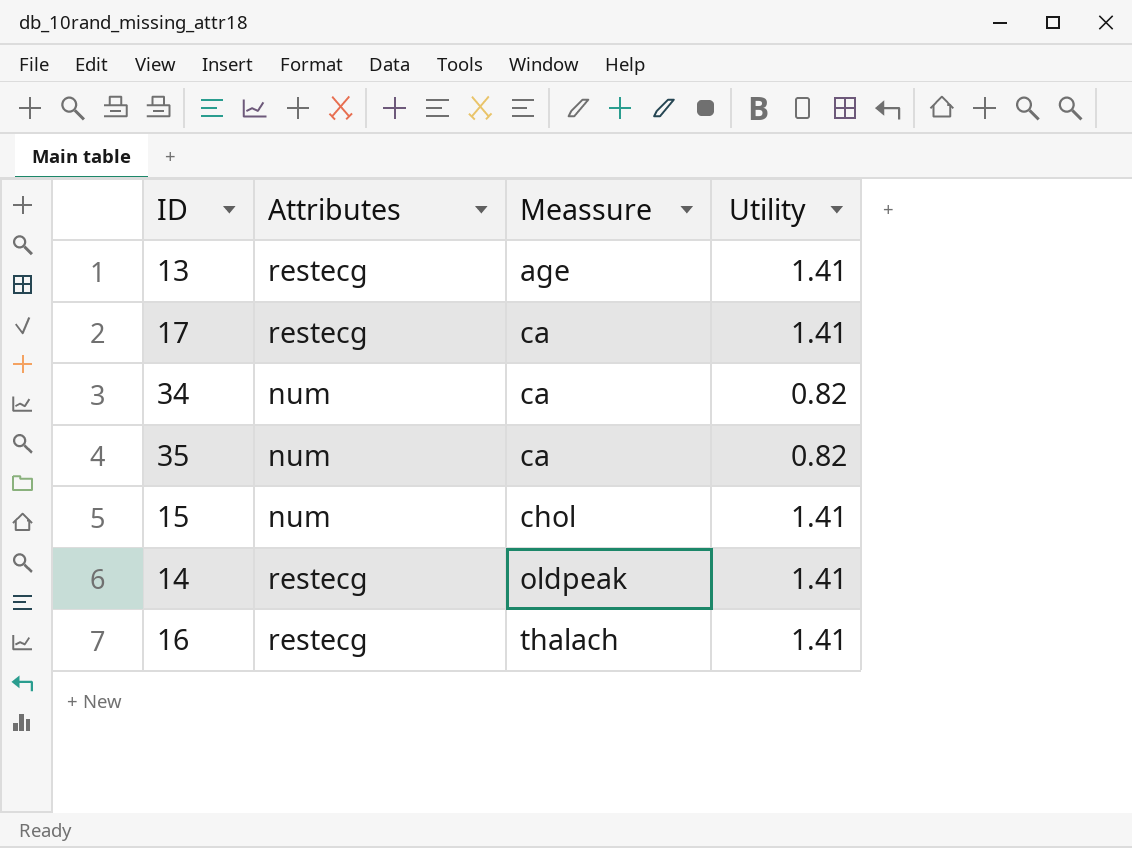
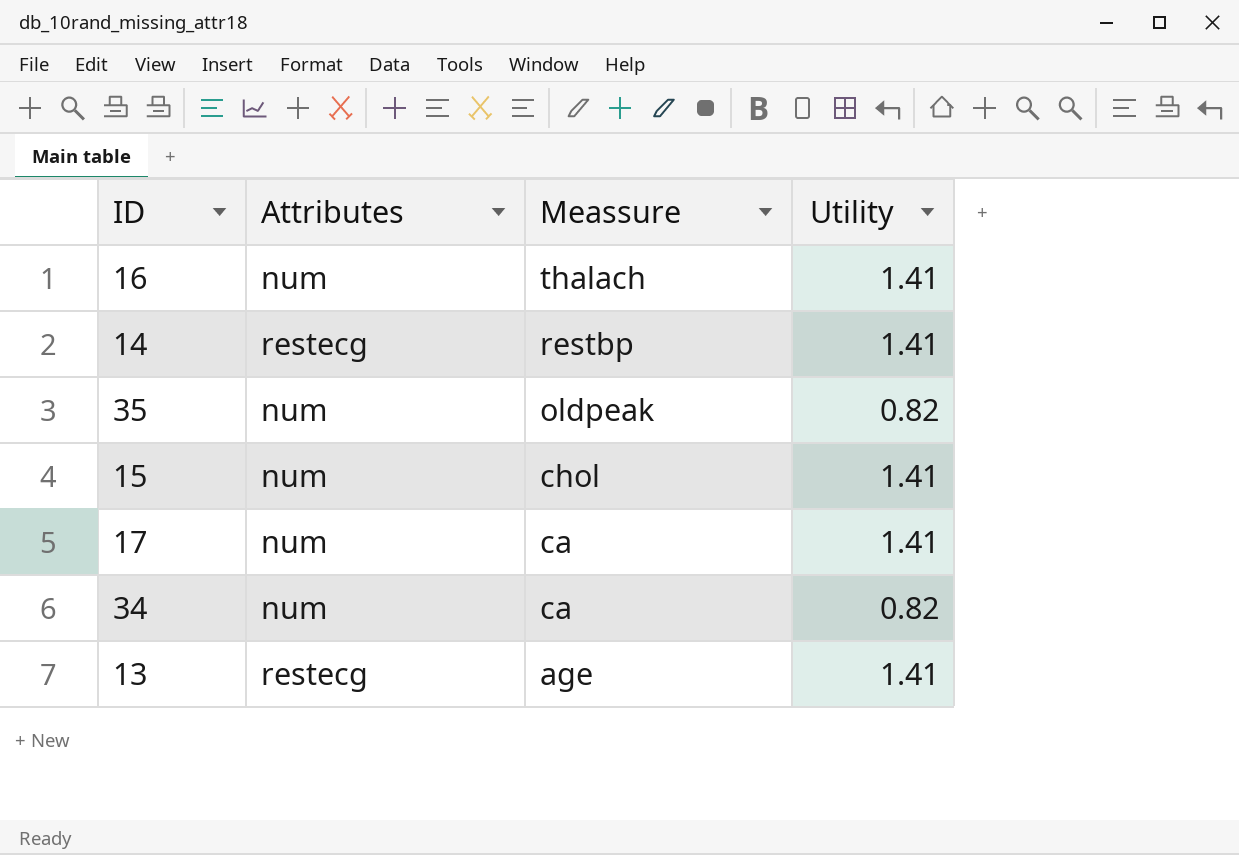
row order: Meassure ascending -> Meassure descending
16 | Attributes: restecg -> num
14 | Meassure: oldpeak -> restbp
35 | Meassure: ca -> oldpeak
17 | Attributes: restecg -> num

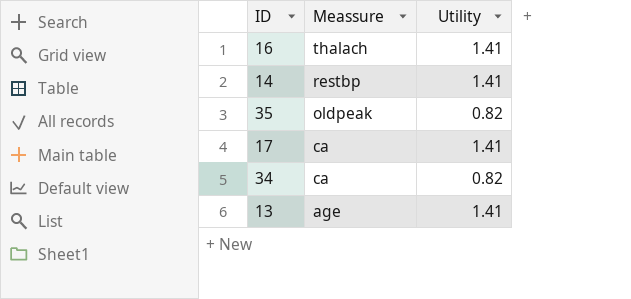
column Attributes | position: 2 -> none
row 15: num | chol | 1.41 -> none

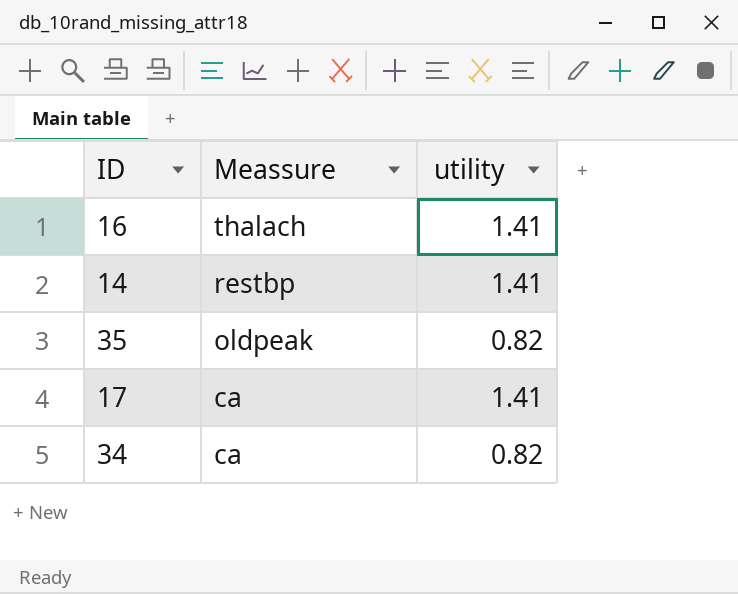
column name: Utility -> utility
row 13: age | 1.41 -> none

